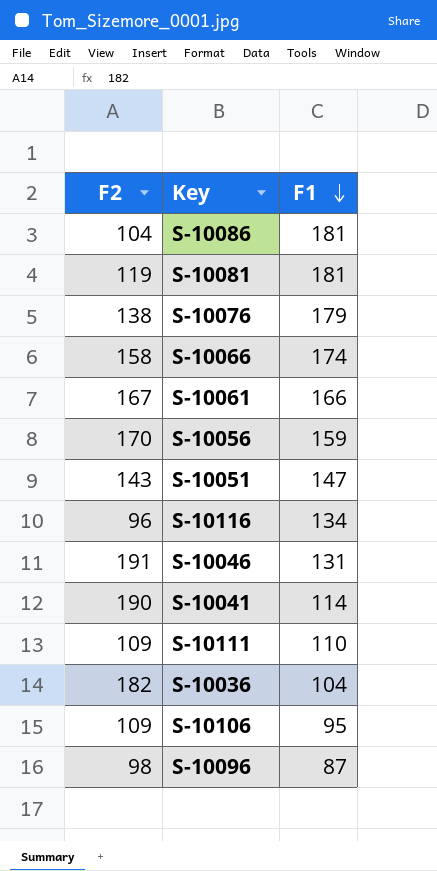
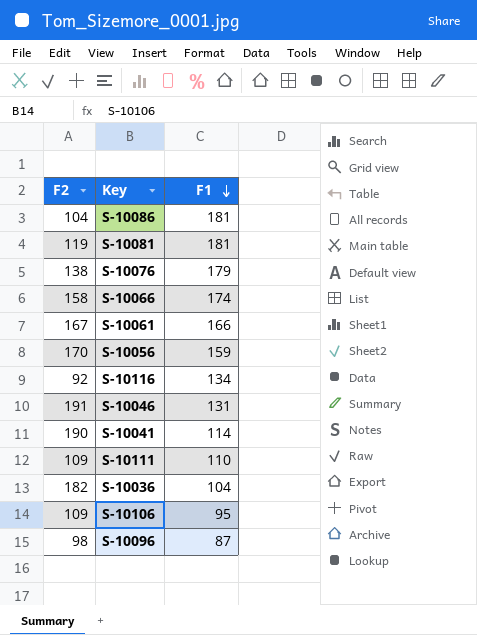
row S-10051: 143 | 147 -> none
S-10116 | F2: 96 -> 92

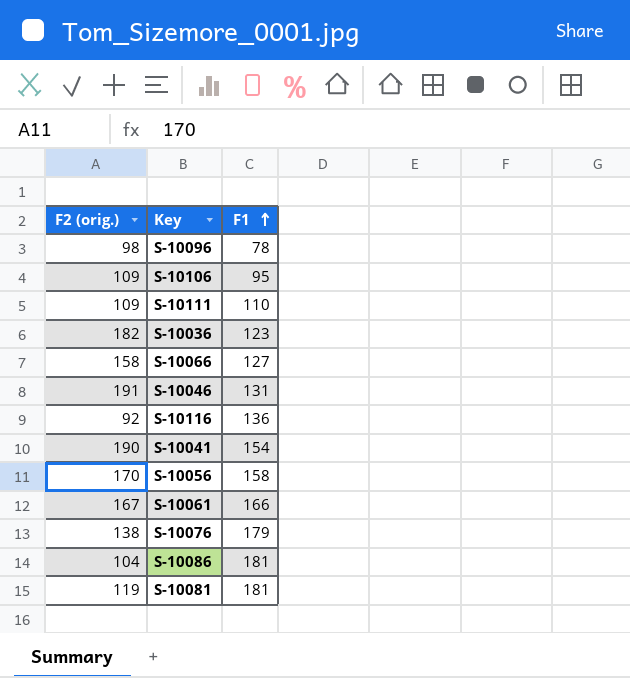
row order: F1 descending -> F1 ascending
column name: F2 -> F2 (orig.)
S-10096 | F1: 87 -> 78
S-10036 | F1: 104 -> 123
S-10066 | F1: 174 -> 127
S-10116 | F1: 134 -> 136
S-10041 | F1: 114 -> 154
S-10056 | F1: 159 -> 158

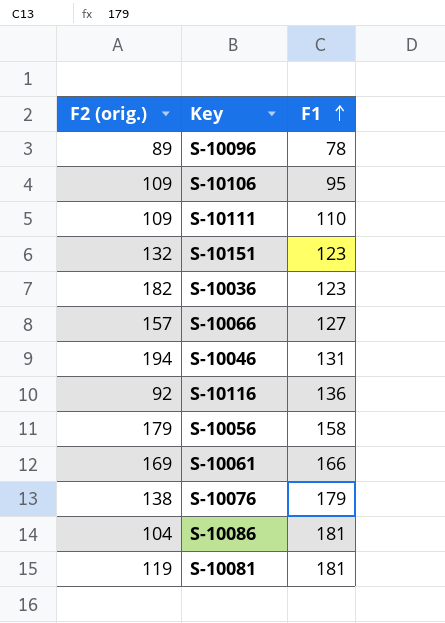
row S-10041: 190 | 154 -> none
S-10096 | F2 (orig.): 98 -> 89
row S-10151: none -> 132 | 123
S-10066 | F2 (orig.): 158 -> 157
S-10046 | F2 (orig.): 191 -> 194
S-10056 | F2 (orig.): 170 -> 179
S-10061 | F2 (orig.): 167 -> 169

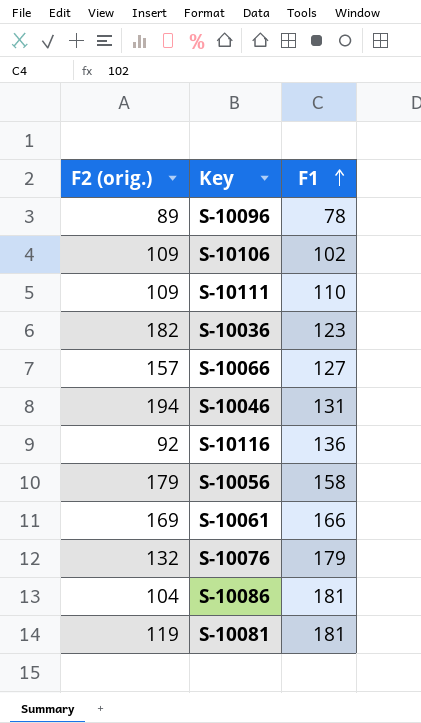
row S-10151: 132 | 123 -> none
S-10106 | F1: 95 -> 102
S-10076 | F2 (orig.): 138 -> 132

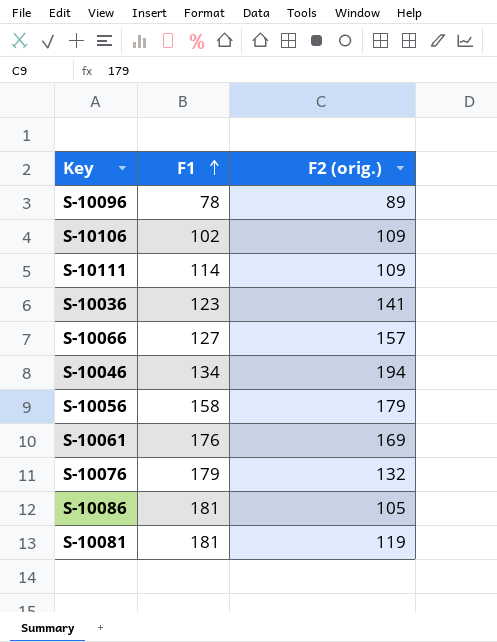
column F2 (orig.) | position: 1 -> 3
row S-10116: 92 | 136 -> none
S-10111 | F1: 110 -> 114
S-10036 | F2 (orig.): 182 -> 141
S-10046 | F1: 131 -> 134
S-10061 | F1: 166 -> 176
S-10086 | F2 (orig.): 104 -> 105

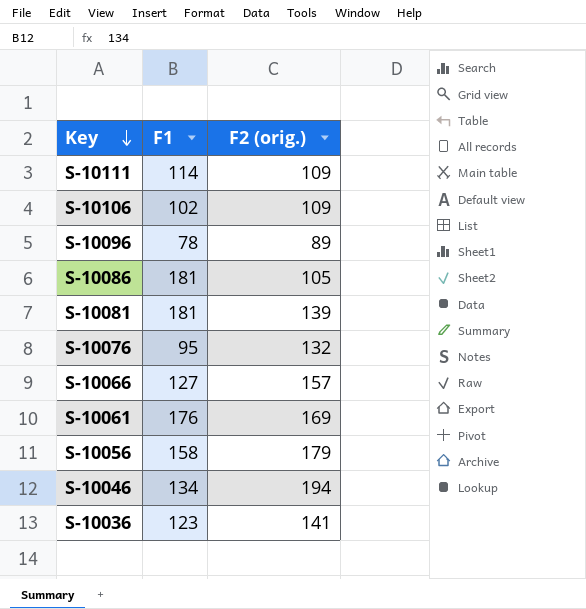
row order: F1 ascending -> Key descending
S-10081 | F2 (orig.): 119 -> 139
S-10076 | F1: 179 -> 95

